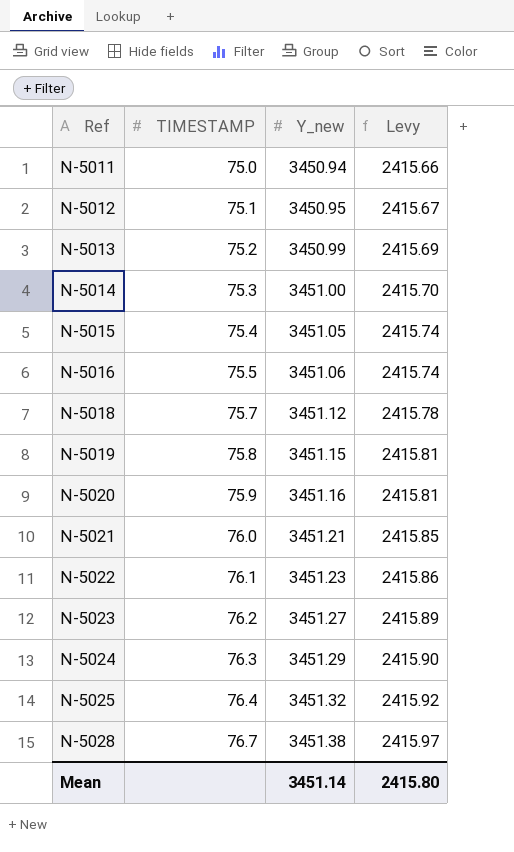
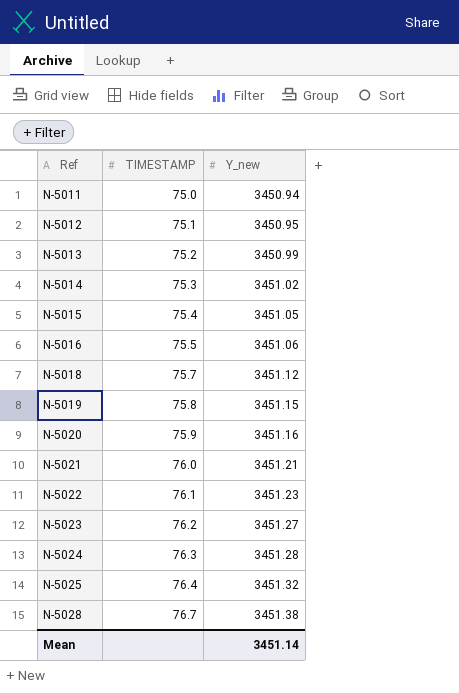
column Levy | formula: [Y_new] * 0.7 -> none
N-5014 | Y_new: 3451.00 -> 3451.02
N-5024 | Y_new: 3451.29 -> 3451.28

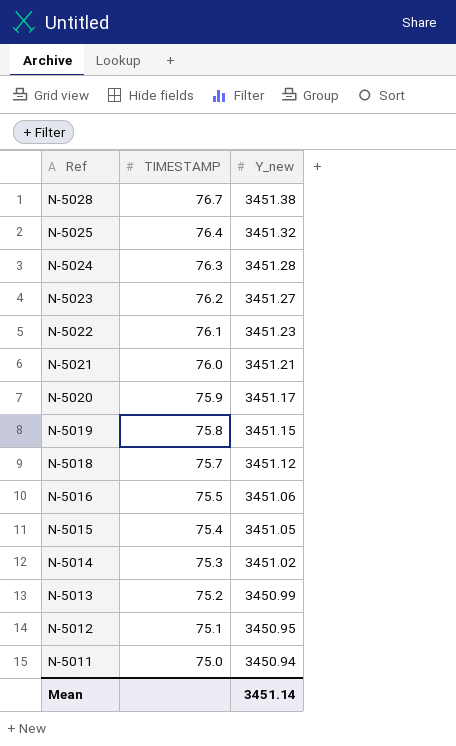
row order: Ref ascending -> Ref descending
N-5020 | Y_new: 3451.16 -> 3451.17

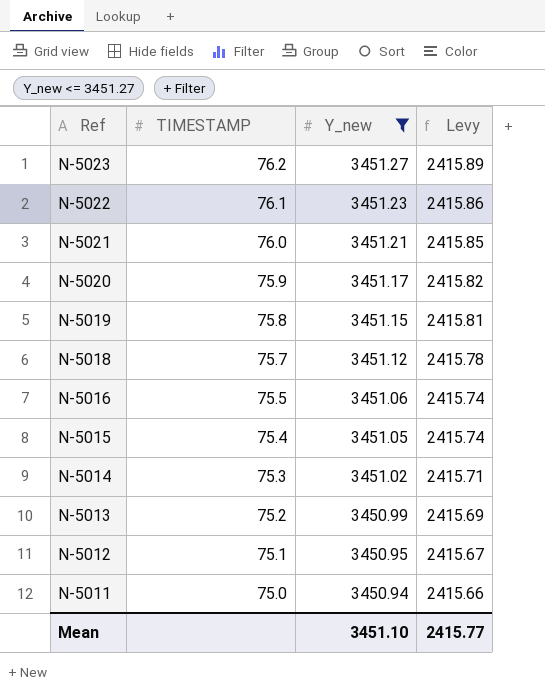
filter: none -> Y_new <= 3451.27
column Levy | formula: none -> [Y_new] * 0.7
Mean | Y_new: 3451.14 -> 3451.10

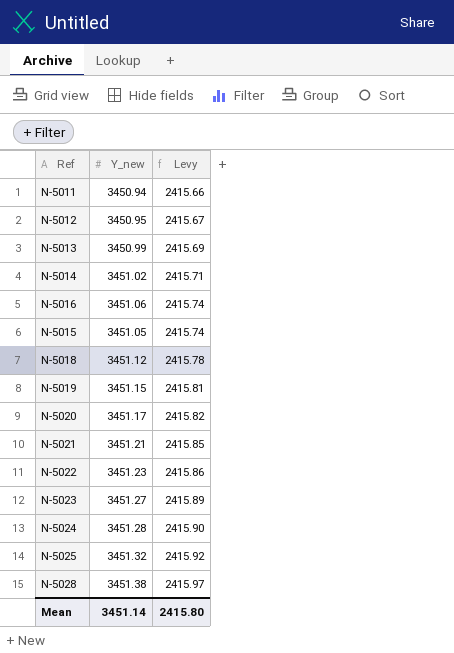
filter: Y_new <= 3451.27 -> none
row order: Ref descending -> Levy ascending
column TIMESTAMP | position: 2 -> none
Mean | Y_new: 3451.10 -> 3451.14
Mean | Levy: 2415.77 -> 2415.80

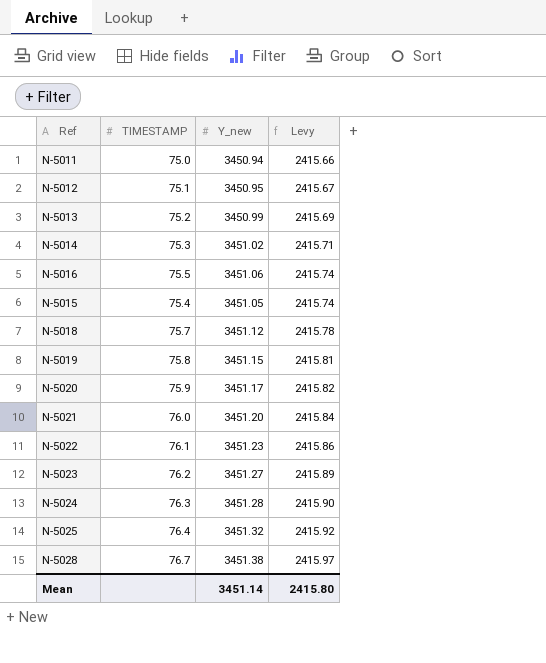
column TIMESTAMP | position: none -> 2
N-5021 | Y_new: 3451.21 -> 3451.20
N-5021 | Levy: 2415.85 -> 2415.84

